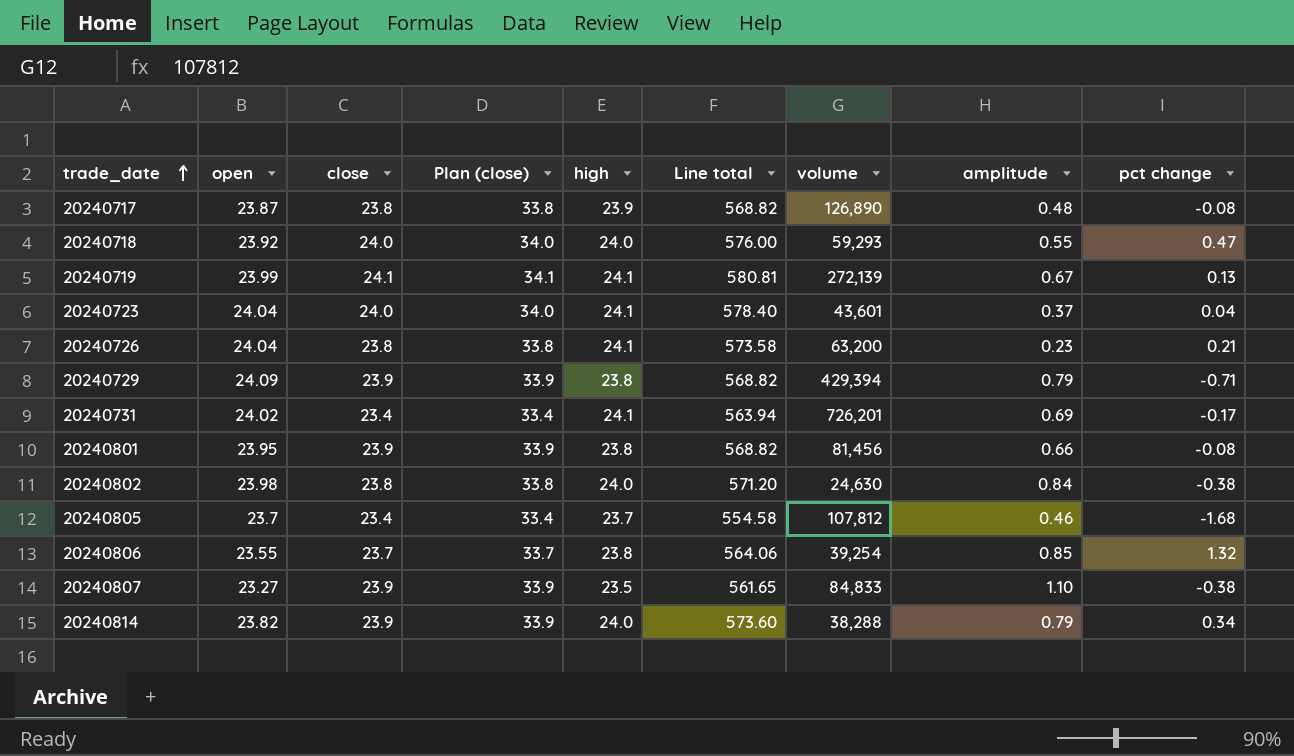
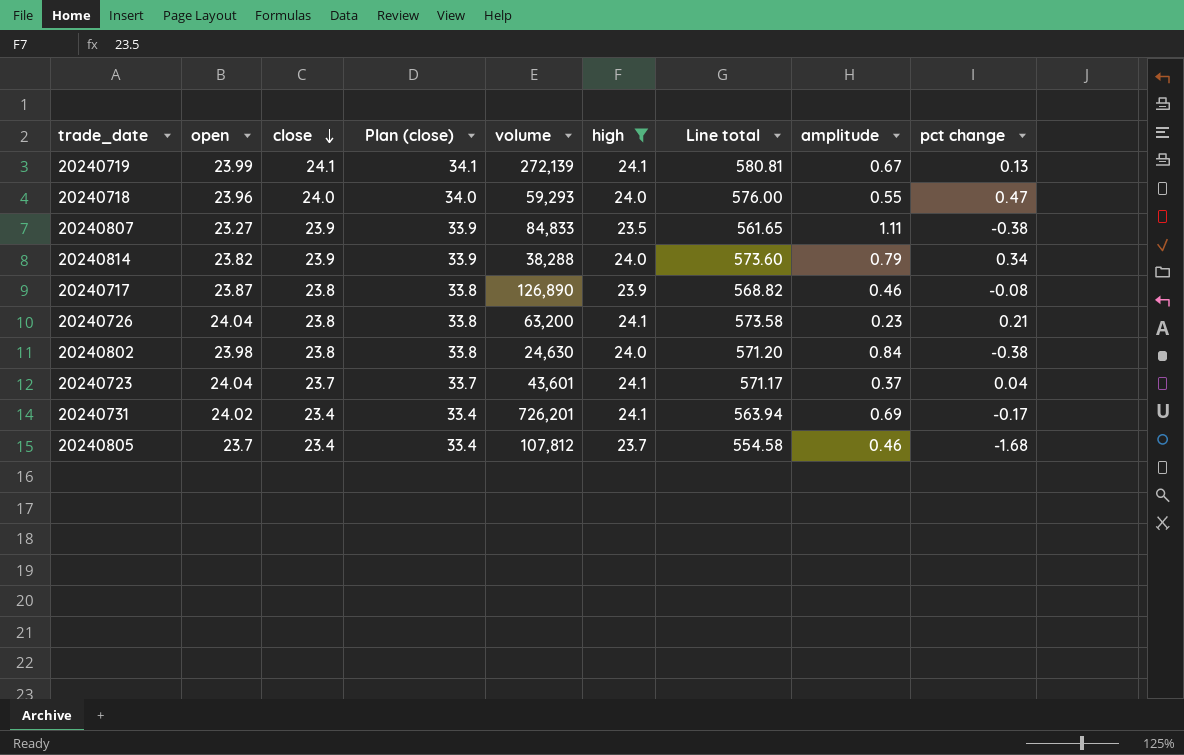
filter: none -> high != 23.8
row order: trade_date ascending -> close descending
column volume | position: 7 -> 5
20240718 | open: 23.92 -> 23.96
20240807 | amplitude: 1.10 -> 1.11
20240717 | amplitude: 0.48 -> 0.46
20240723 | close: 24.0 -> 23.7
20240723 | Plan (close): 34.0 -> 33.7
20240723 | Line total: 578.40 -> 571.17

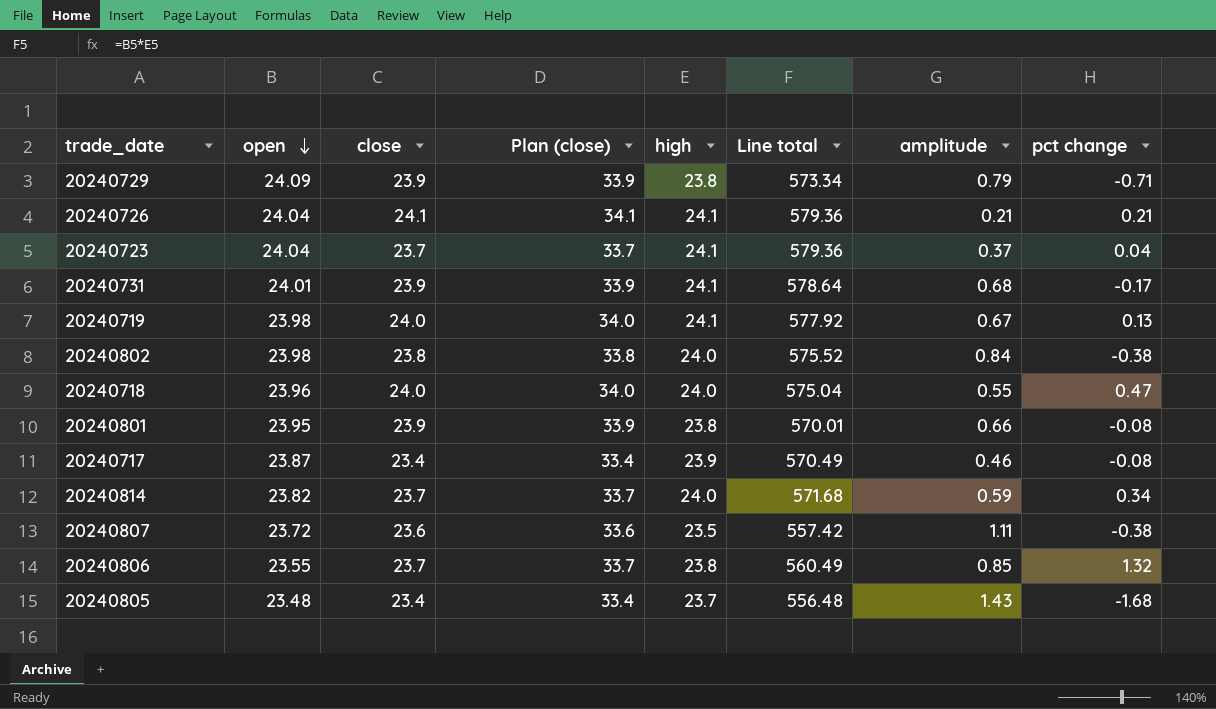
filter: high != 23.8 -> none
row order: close descending -> open descending
column volume | position: 5 -> none
column Line total | formula: [close] * [high] -> [open] * [high]
20240726 | close: 23.8 -> 24.1
20240726 | Plan (close): 33.8 -> 34.1
20240726 | amplitude: 0.23 -> 0.21
20240731 | open: 24.02 -> 24.01
20240731 | close: 23.4 -> 23.9
20240731 | Plan (close): 33.4 -> 33.9
20240731 | amplitude: 0.69 -> 0.68
20240719 | open: 23.99 -> 23.98
20240719 | close: 24.1 -> 24.0
20240719 | Plan (close): 34.1 -> 34.0
20240717 | close: 23.8 -> 23.4
20240717 | Plan (close): 33.8 -> 33.4
20240814 | close: 23.9 -> 23.7
20240814 | Plan (close): 33.9 -> 33.7
20240814 | amplitude: 0.79 -> 0.59
20240807 | open: 23.27 -> 23.72
20240807 | close: 23.9 -> 23.6
20240807 | Plan (close): 33.9 -> 33.6
20240805 | open: 23.7 -> 23.48
20240805 | amplitude: 0.46 -> 1.43

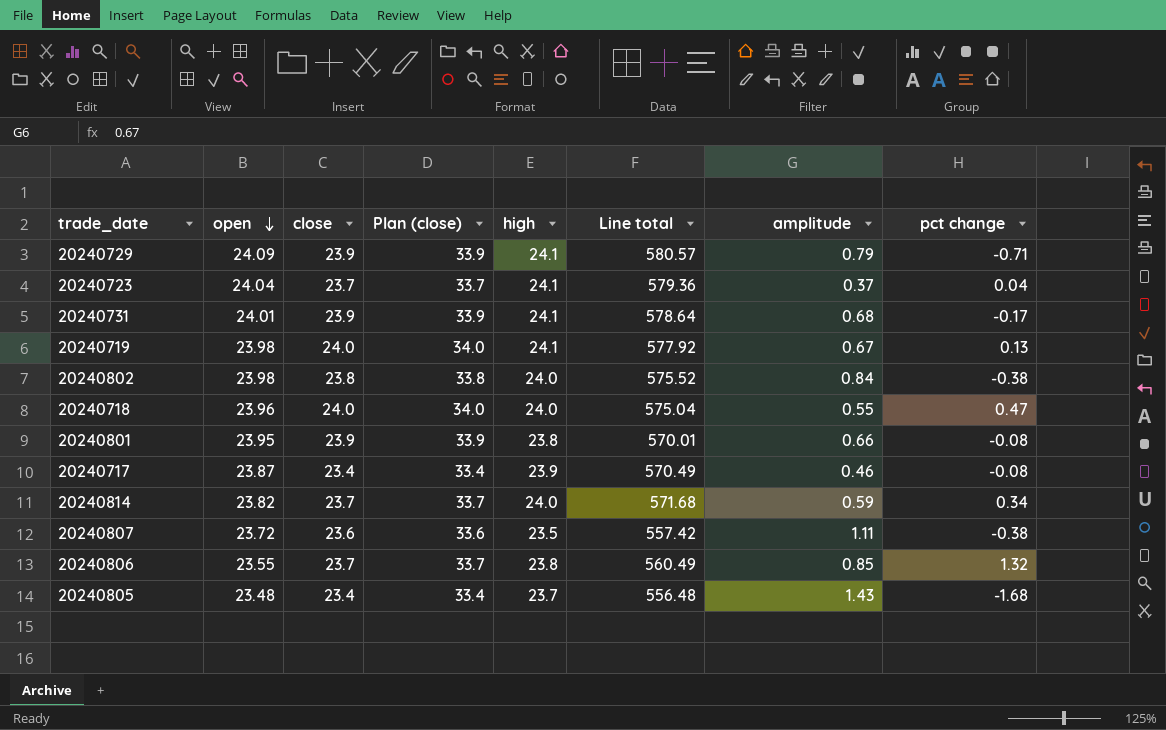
row 20240726: 24.04 | 24.1 | 34.1 | 24.1 | 579.36 | 0.21 | 0.21 -> none
20240729 | high: 23.8 -> 24.1
20240729 | Line total: 573.34 -> 580.57

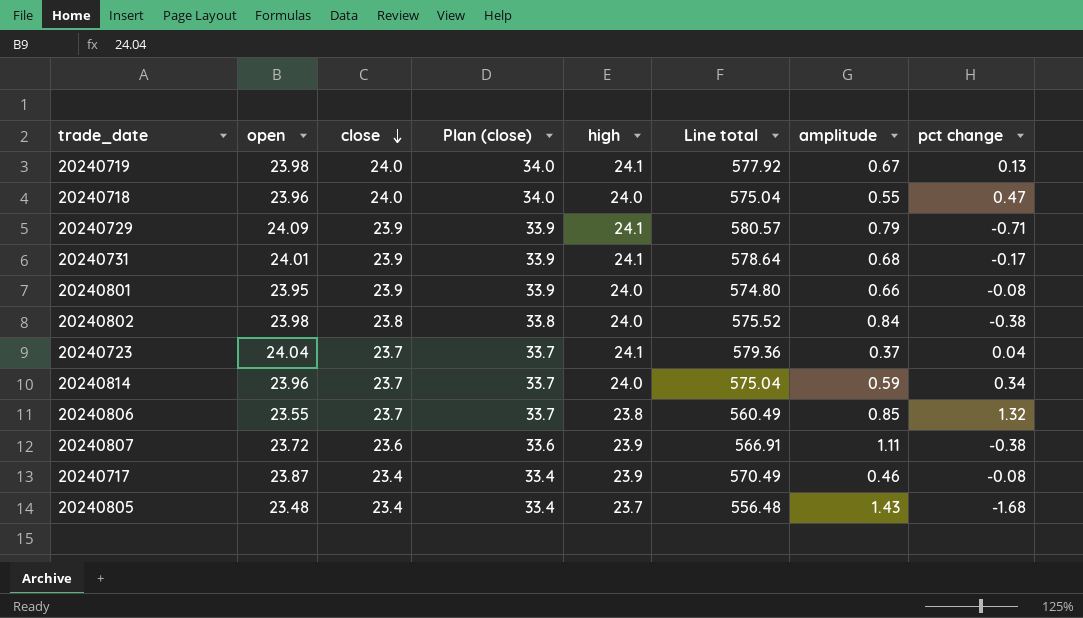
row order: open descending -> close descending
20240801 | high: 23.8 -> 24.0
20240801 | Line total: 570.01 -> 574.80
20240814 | open: 23.82 -> 23.96
20240814 | Line total: 571.68 -> 575.04
20240807 | high: 23.5 -> 23.9
20240807 | Line total: 557.42 -> 566.91

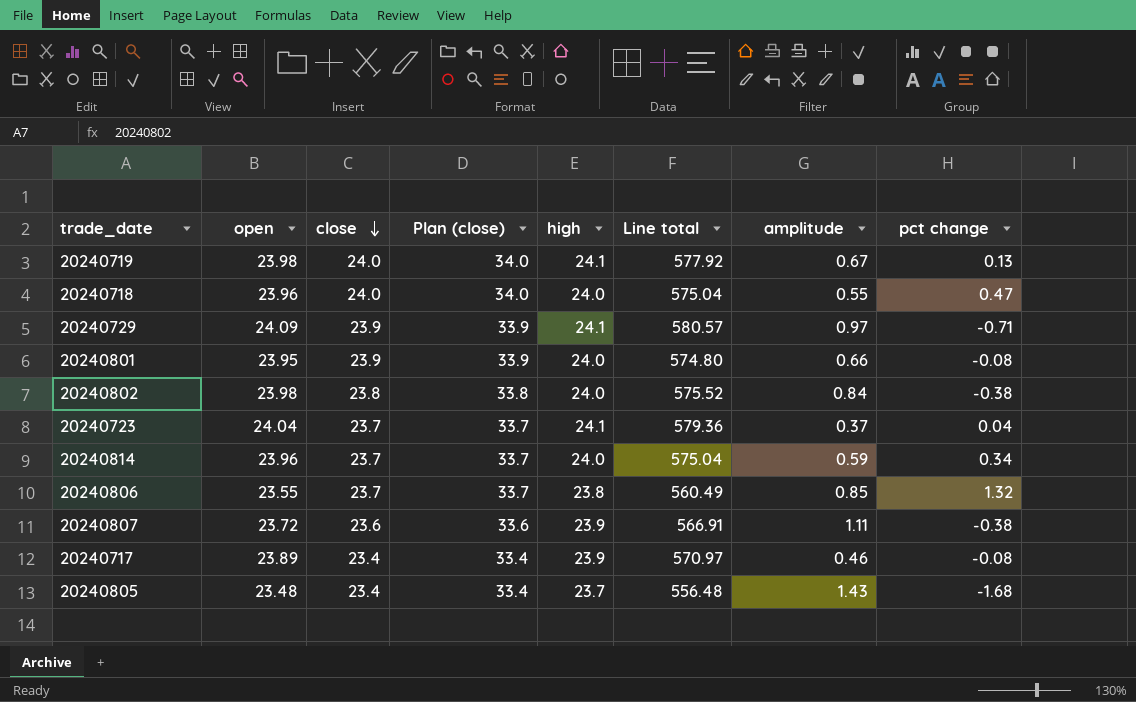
row 20240731: 24.01 | 23.9 | 33.9 | 24.1 | 578.64 | 0.68 | -0.17 -> none
20240729 | amplitude: 0.79 -> 0.97
20240717 | open: 23.87 -> 23.89
20240717 | Line total: 570.49 -> 570.97

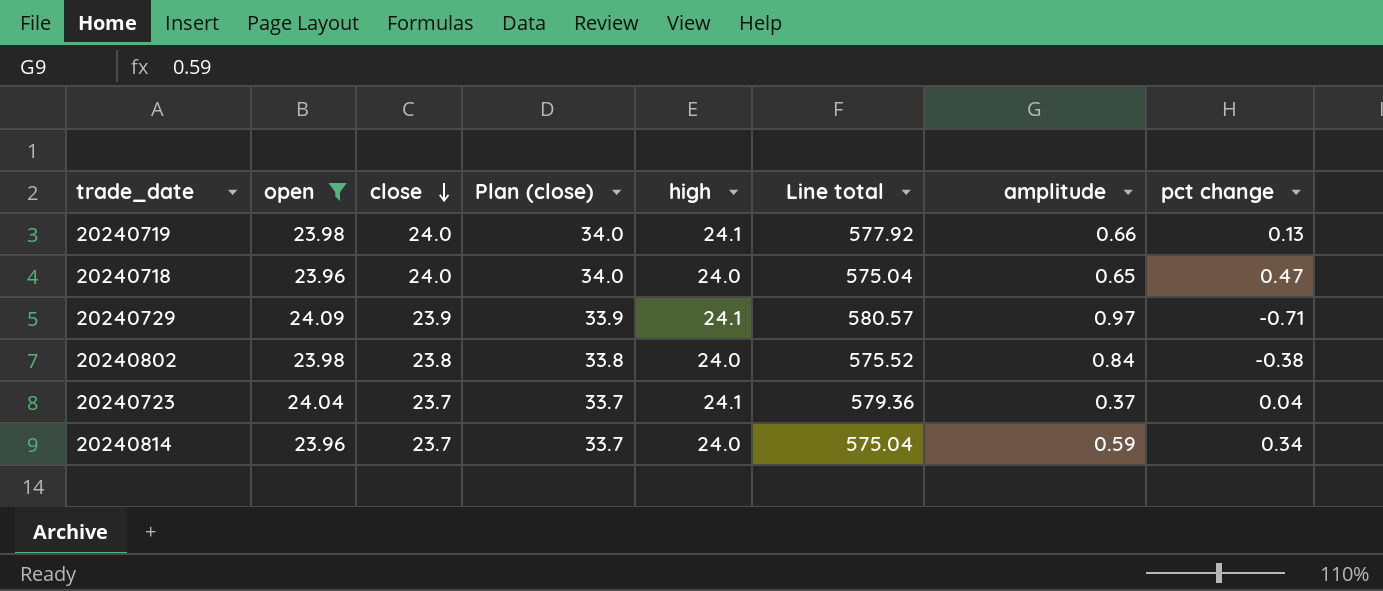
filter: none -> open >= 23.96
20240719 | amplitude: 0.67 -> 0.66
20240718 | amplitude: 0.55 -> 0.65

